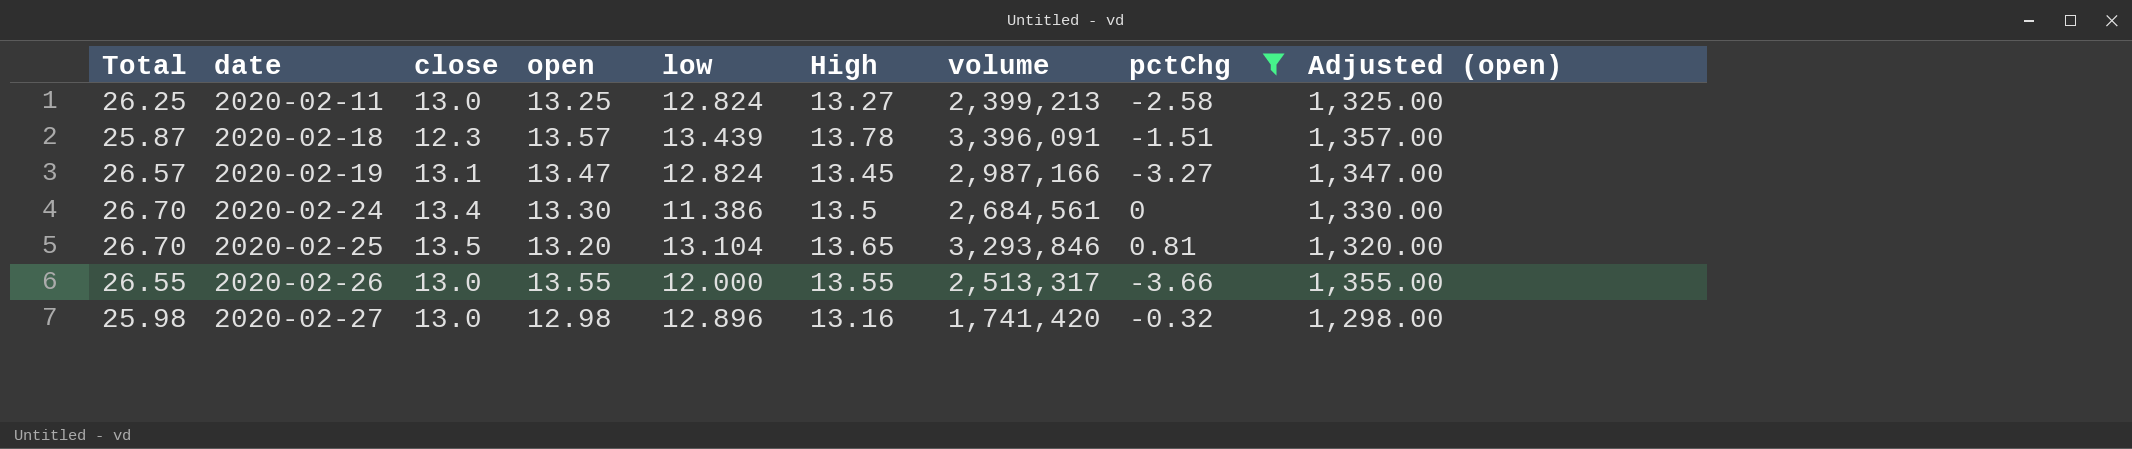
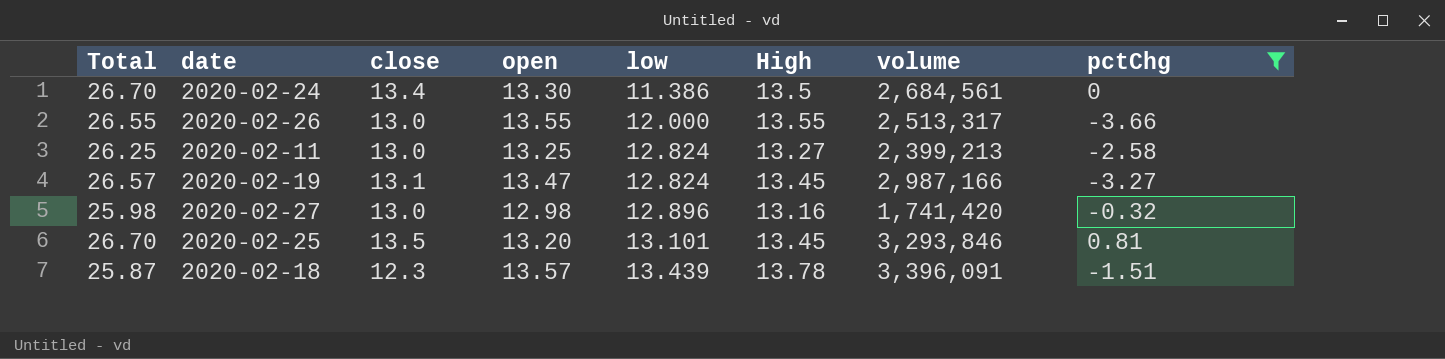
row order: date ascending -> low ascending
column Adjusted (open) | formula: [open] * 100 -> none
2020-02-25 | low: 13.104 -> 13.101
2020-02-25 | High: 13.65 -> 13.45

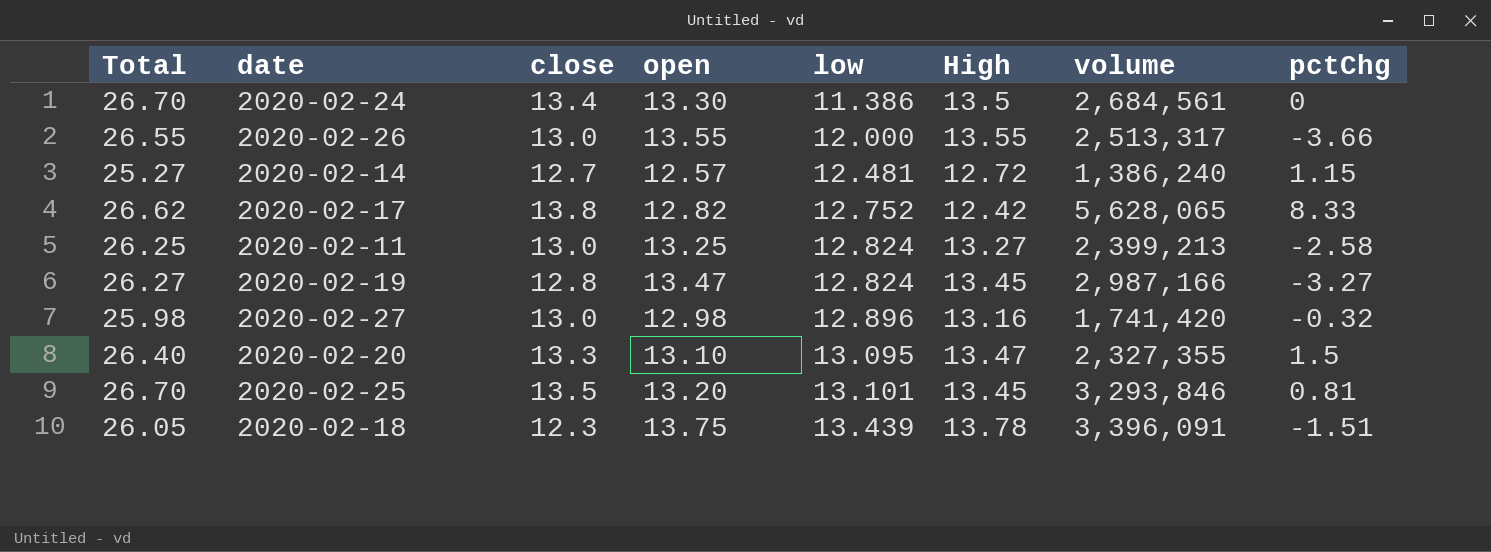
filter: pctChg <= 0.81 -> none
2020-02-19 | Total: 26.57 -> 26.27
2020-02-19 | close: 13.1 -> 12.8
2020-02-18 | Total: 25.87 -> 26.05
2020-02-18 | open: 13.57 -> 13.75

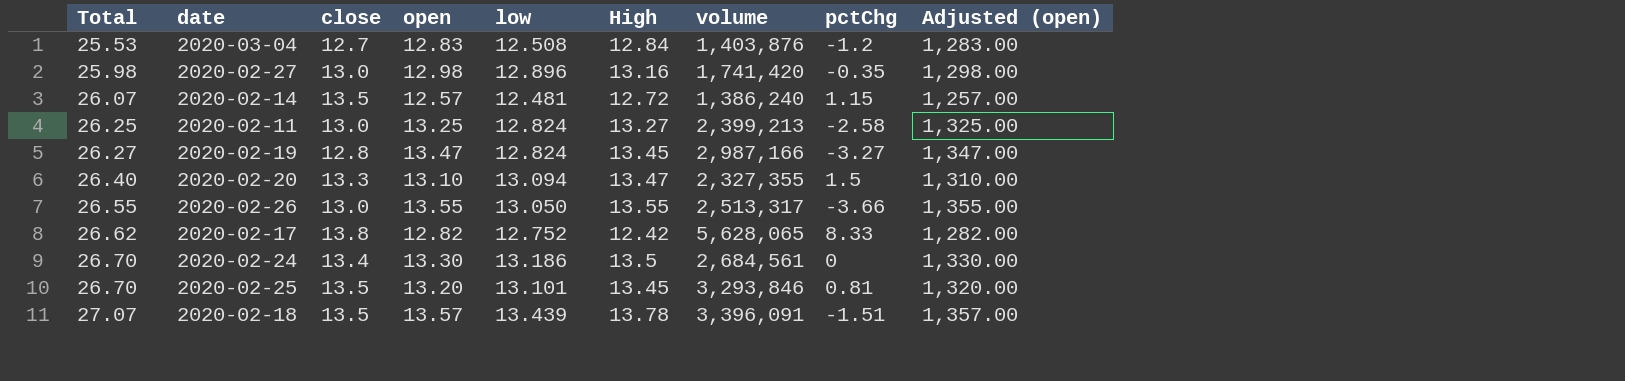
row order: low ascending -> Total ascending
column Adjusted (open) | formula: none -> [open] * 100
row 2020-03-04: none -> 25.53 | 12.7 | 12.83 | 12.508 | 12.84 | 1,403,876 | -1.2 | 1,283.00
2020-02-27 | pctChg: -0.32 -> -0.35
2020-02-14 | Total: 25.27 -> 26.07
2020-02-14 | close: 12.7 -> 13.5
2020-02-20 | low: 13.095 -> 13.094
2020-02-26 | low: 12.000 -> 13.050
2020-02-24 | low: 11.386 -> 13.186
2020-02-18 | Total: 26.05 -> 27.07
2020-02-18 | close: 12.3 -> 13.5
2020-02-18 | open: 13.75 -> 13.57

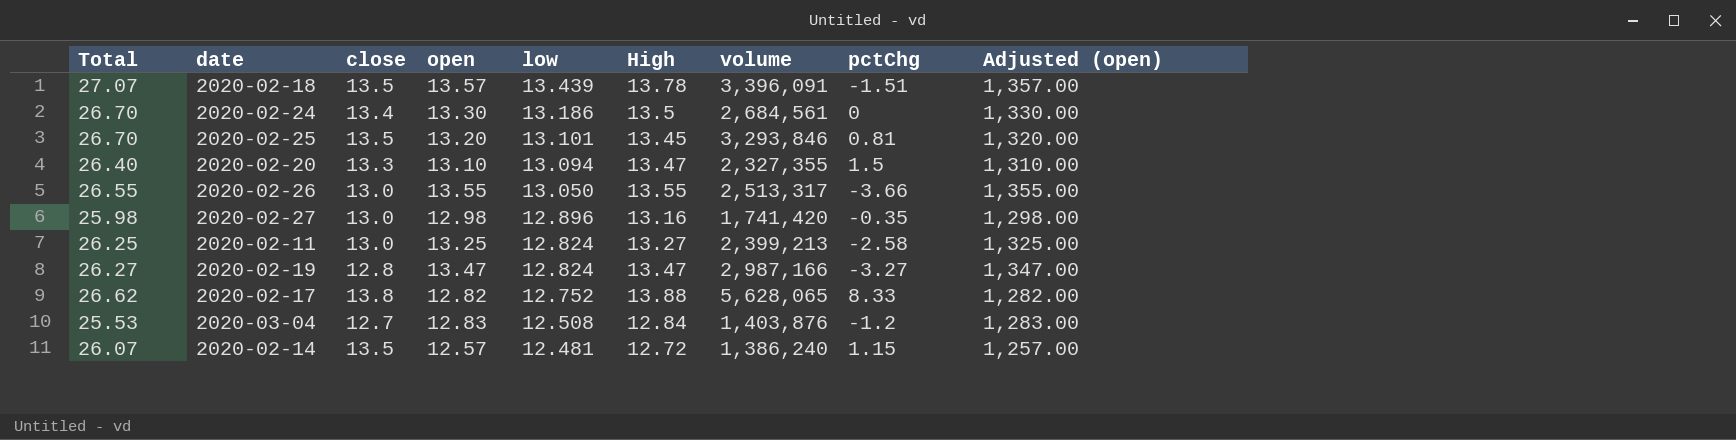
row order: Total ascending -> low descending
2020-02-19 | High: 13.45 -> 13.47
2020-02-17 | High: 12.42 -> 13.88

